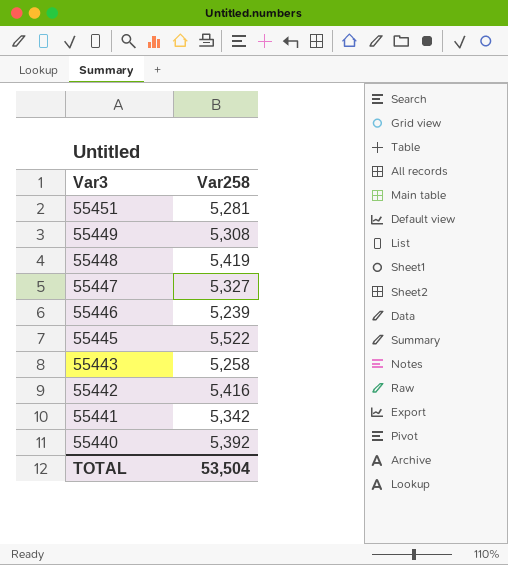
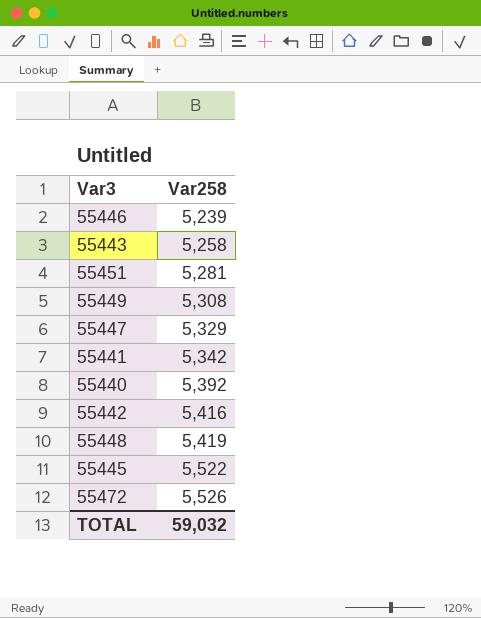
row order: Var3 descending -> Var258 ascending
55447 | Var258: 5,327 -> 5,329
row 55472: none -> 5,526
TOTAL | Var258: 53,504 -> 59,032

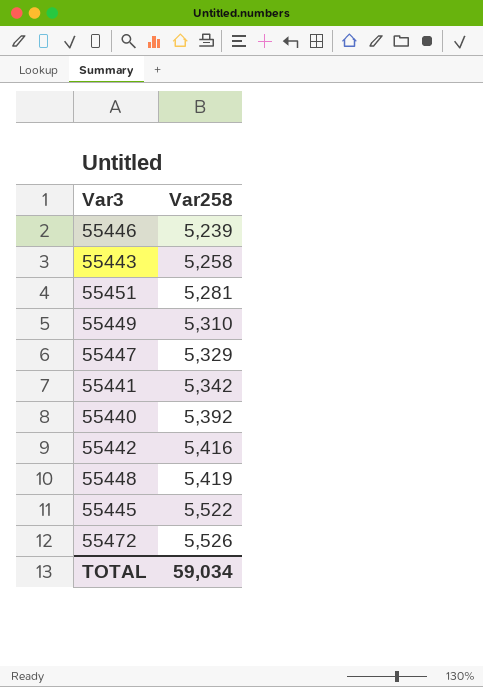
55449 | Var258: 5,308 -> 5,310
TOTAL | Var258: 59,032 -> 59,034

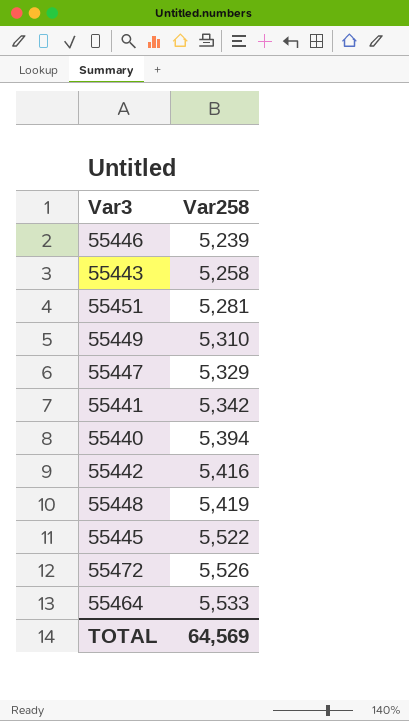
55440 | Var258: 5,392 -> 5,394
row 55464: none -> 5,533
TOTAL | Var258: 59,034 -> 64,569

